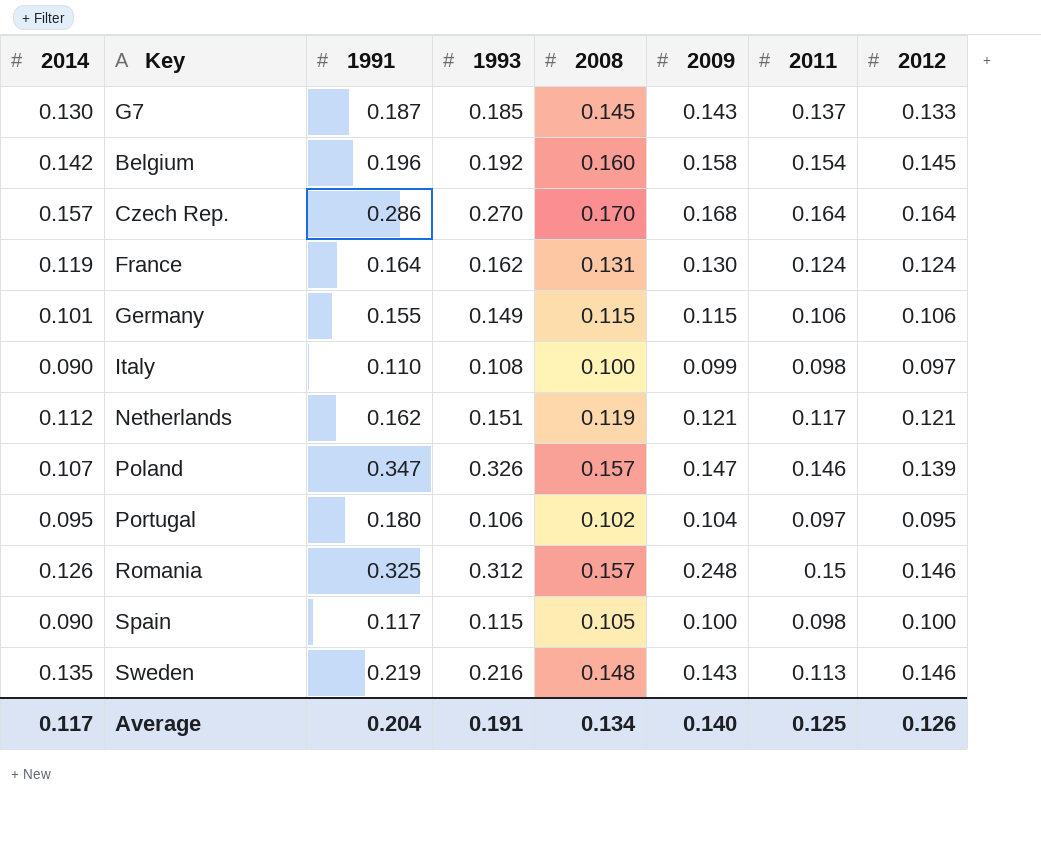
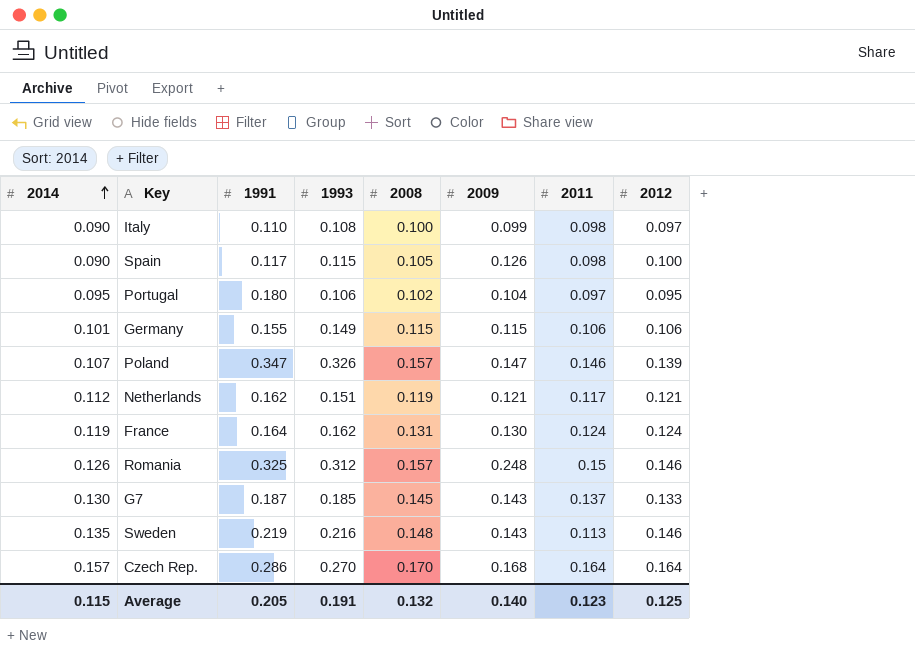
row order: none -> 2014 ascending
row Belgium: 0.142 | 0.196 | 0.192 | 0.160 | 0.158 | 0.154 | 0.145 -> none
Spain | 2009: 0.100 -> 0.126
Average | 2014: 0.117 -> 0.115
Average | 1991: 0.204 -> 0.205
Average | 2008: 0.134 -> 0.132
Average | 2011: 0.125 -> 0.123
Average | 2012: 0.126 -> 0.125

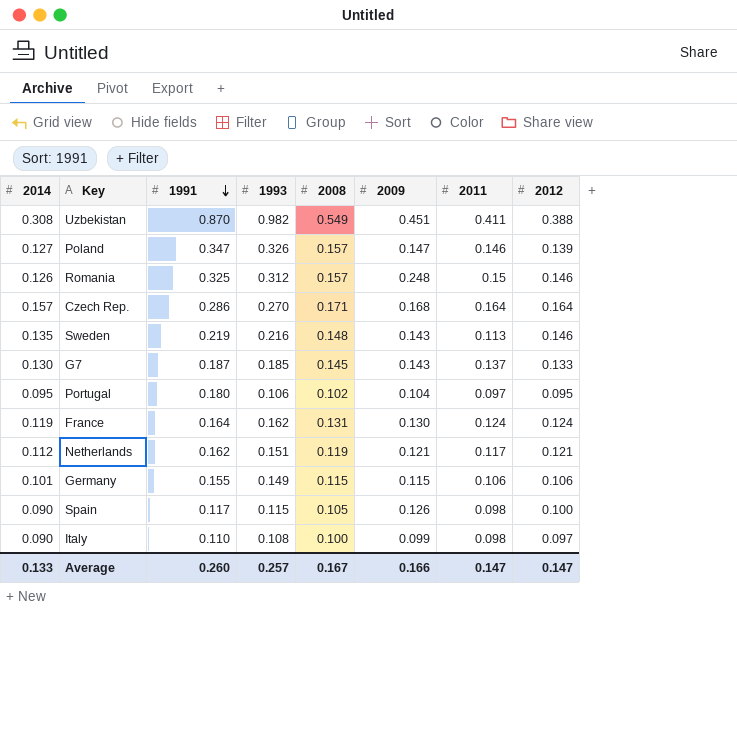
row order: 2014 ascending -> 1991 descending
row Uzbekistan: none -> 0.308 | 0.870 | 0.982 | 0.549 | 0.451 | 0.411 | 0.388
Poland | 2014: 0.107 -> 0.127
Czech Rep. | 2008: 0.170 -> 0.171
Average | 2014: 0.115 -> 0.133
Average | 1991: 0.205 -> 0.260
Average | 1993: 0.191 -> 0.257
Average | 2008: 0.132 -> 0.167
Average | 2009: 0.140 -> 0.166
Average | 2011: 0.123 -> 0.147
Average | 2012: 0.125 -> 0.147

